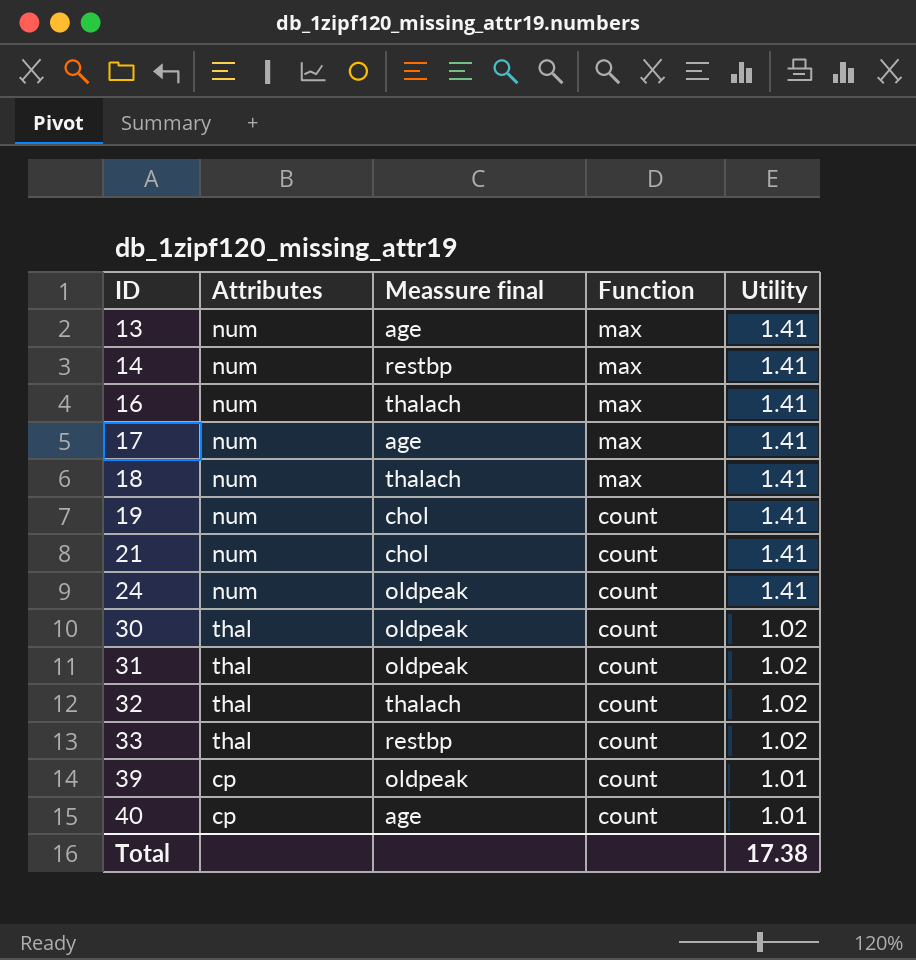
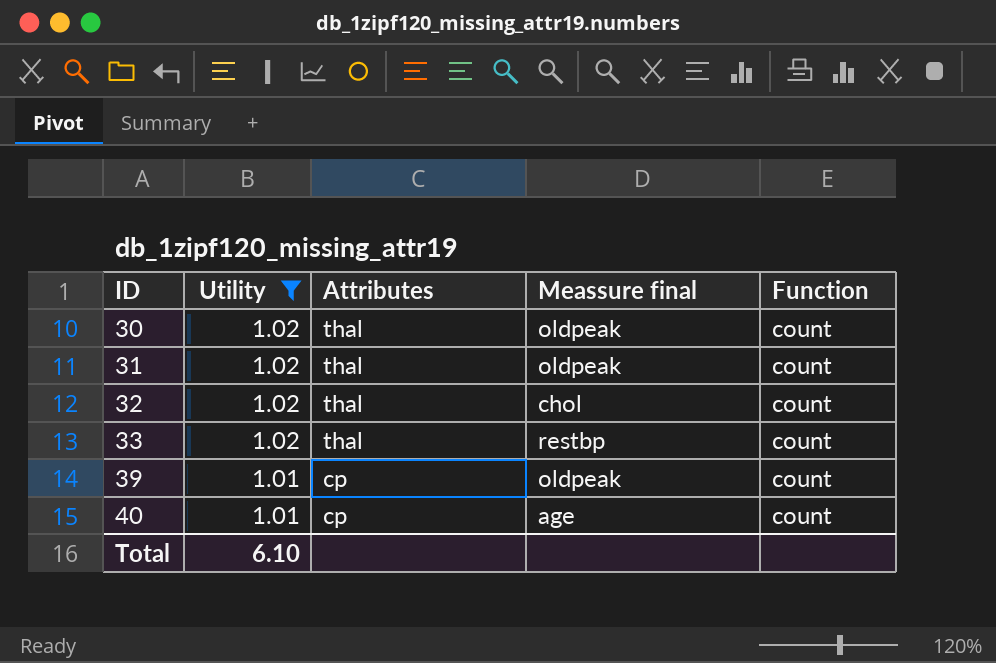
filter: none -> Utility != 1.41
column Utility | position: 5 -> 2
32 | Meassure final: thalach -> chol
Total | Utility: 17.38 -> 6.10

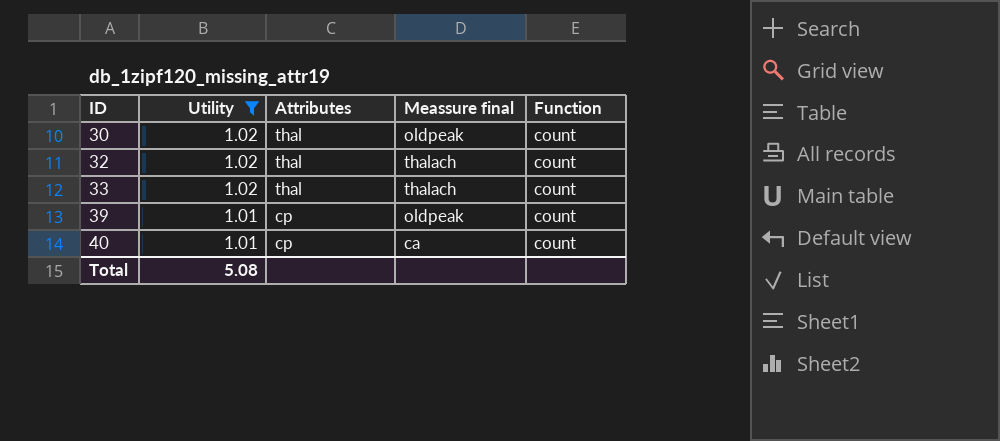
row 31: 1.02 | thal | oldpeak | count -> none
32 | Meassure final: chol -> thalach
33 | Meassure final: restbp -> thalach
40 | Meassure final: age -> ca
Total | Utility: 6.10 -> 5.08

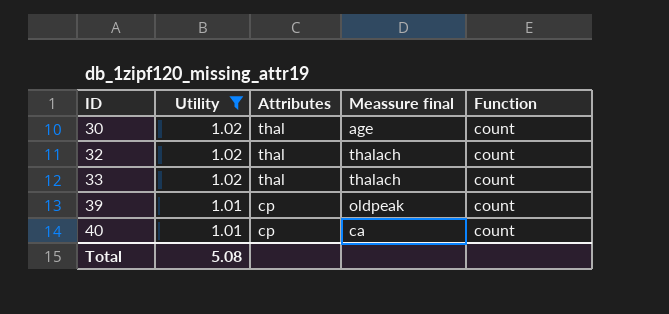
30 | Meassure final: oldpeak -> age

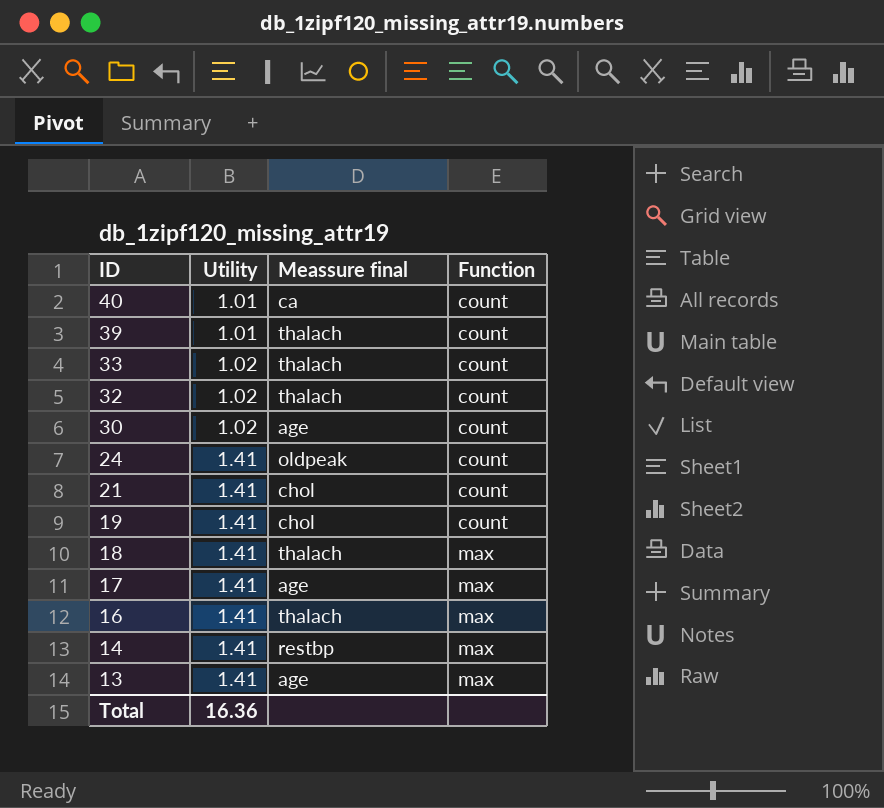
filter: Utility != 1.41 -> none
row order: ID ascending -> ID descending
column Attributes | position: 3 -> none
39 | Meassure final: oldpeak -> thalach
Total | Utility: 5.08 -> 16.36

